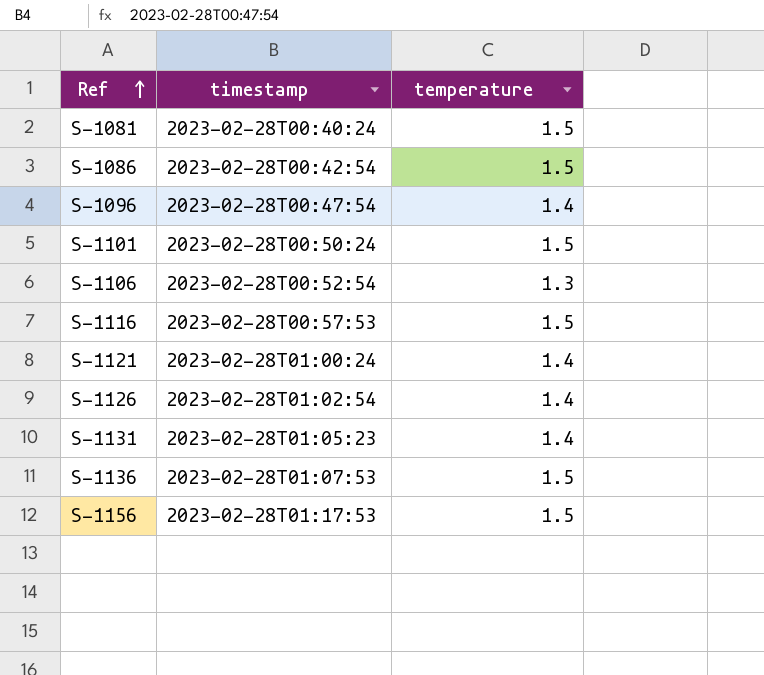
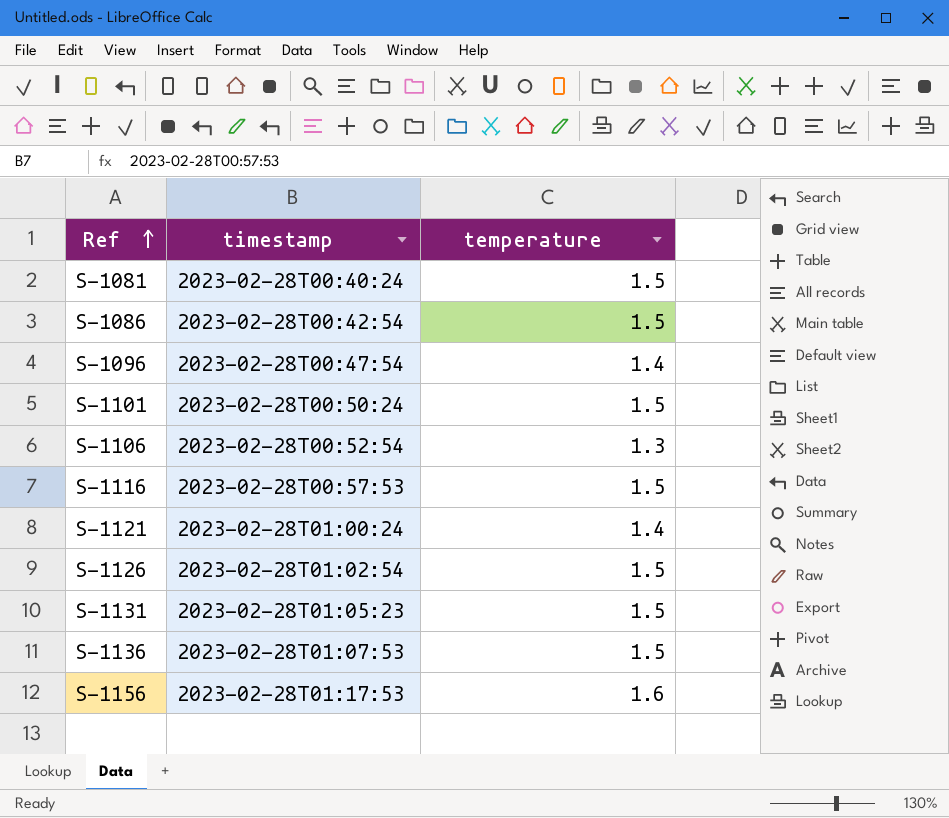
S-1126 | temperature: 1.4 -> 1.5
S-1131 | temperature: 1.4 -> 1.5
S-1156 | temperature: 1.5 -> 1.6

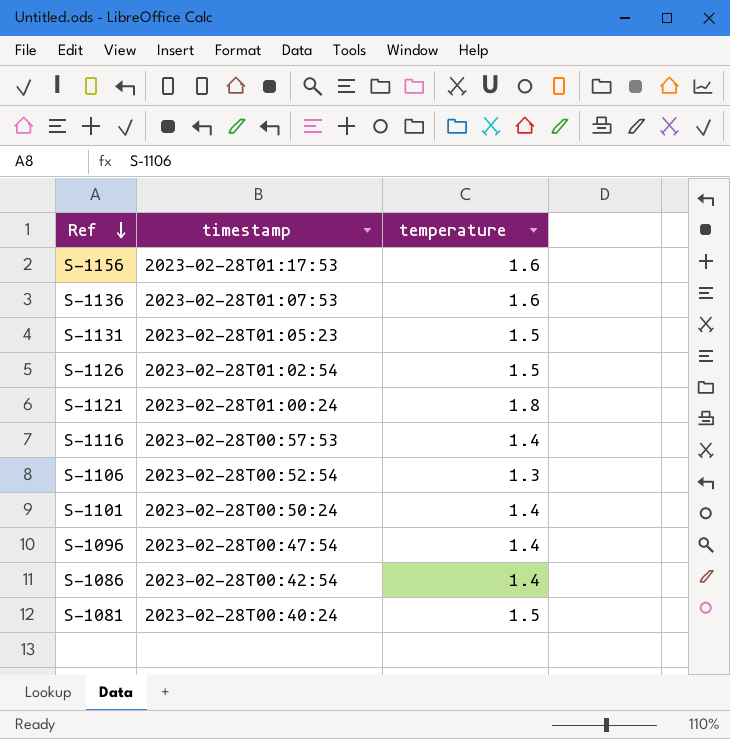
row order: Ref ascending -> Ref descending
S-1136 | temperature: 1.5 -> 1.6
S-1121 | temperature: 1.4 -> 1.8
S-1116 | temperature: 1.5 -> 1.4
S-1101 | temperature: 1.5 -> 1.4
S-1086 | temperature: 1.5 -> 1.4

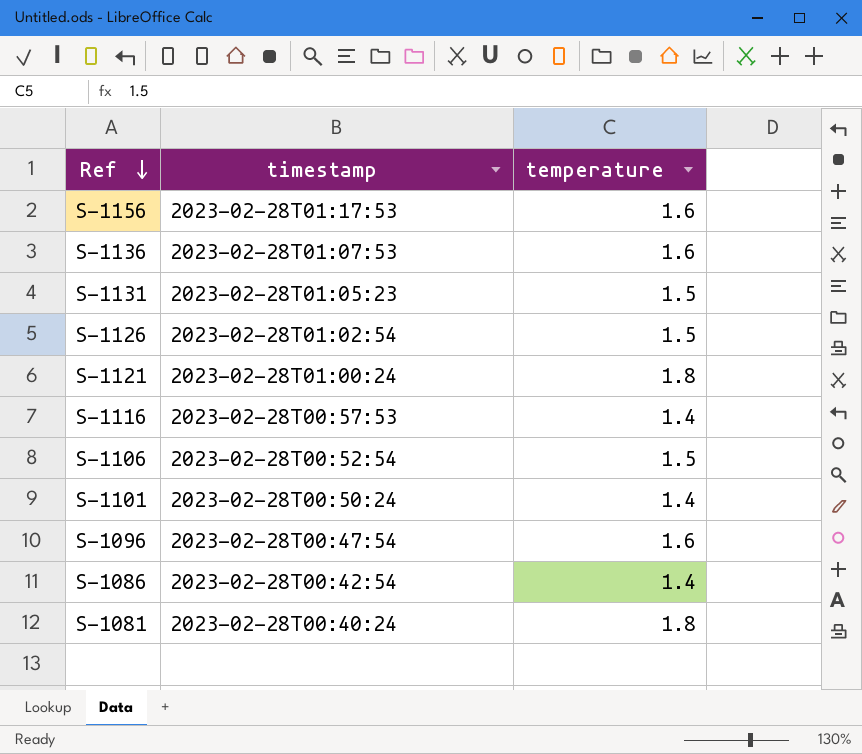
S-1106 | temperature: 1.3 -> 1.5
S-1096 | temperature: 1.4 -> 1.6
S-1081 | temperature: 1.5 -> 1.8

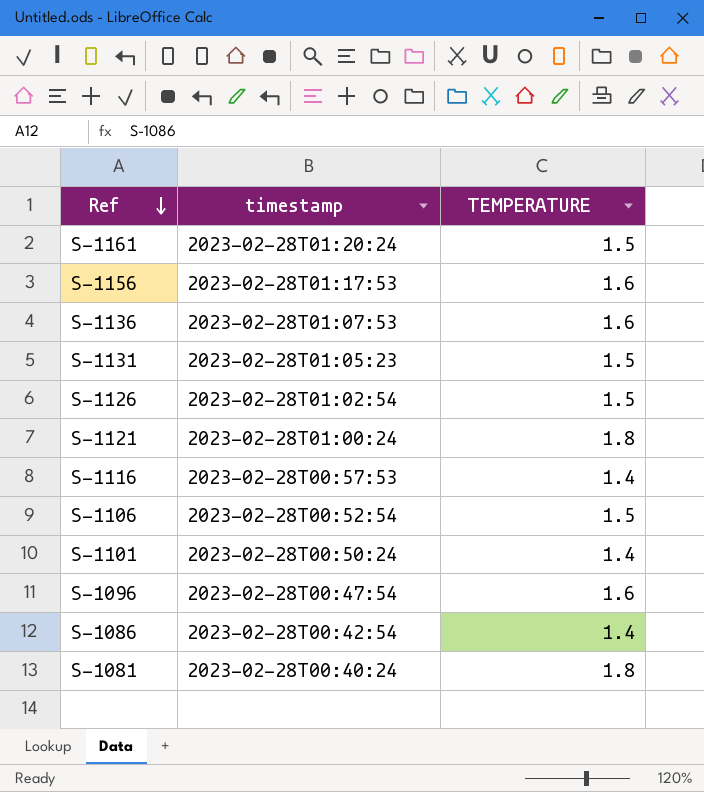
column name: temperature -> TEMPERATURE
row S-1161: none -> 2023-02-28T01:20:24 | 1.5

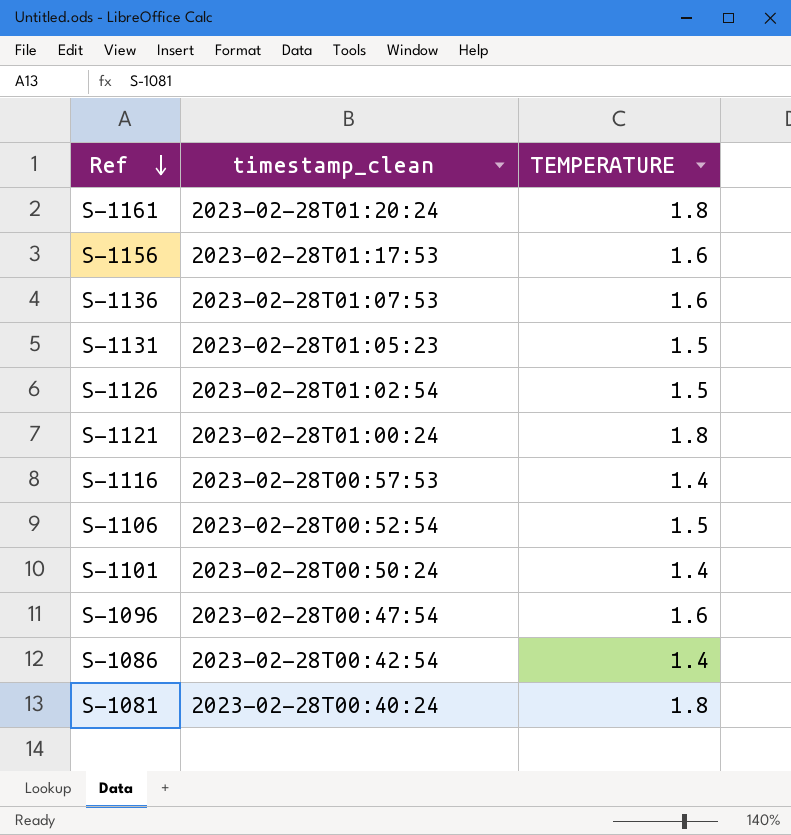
column name: timestamp -> timestamp_clean
S-1161 | TEMPERATURE: 1.5 -> 1.8

